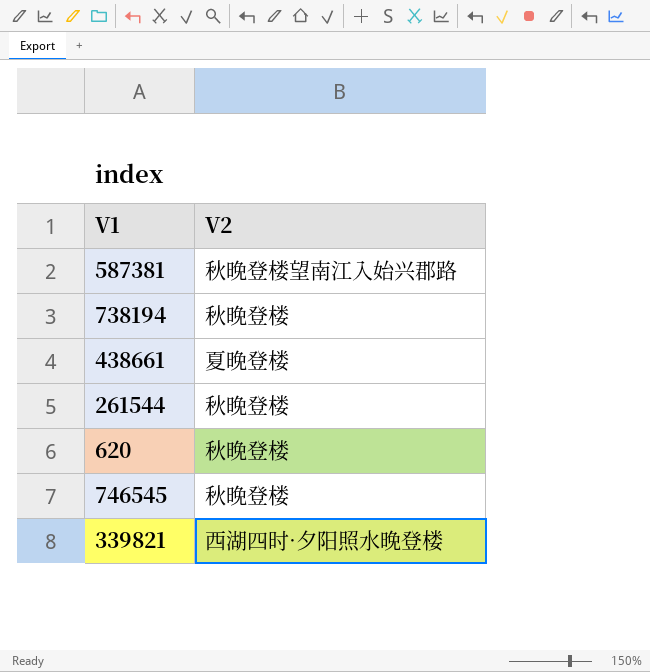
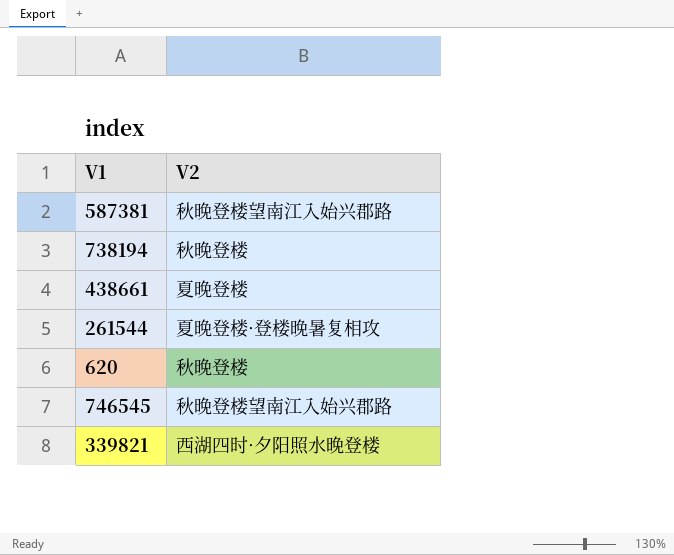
261544 | V2: 秋晚登楼 -> 夏晚登楼·登楼晚暑复相攻
746545 | V2: 秋晚登楼 -> 秋晚登楼望南江入始兴郡路

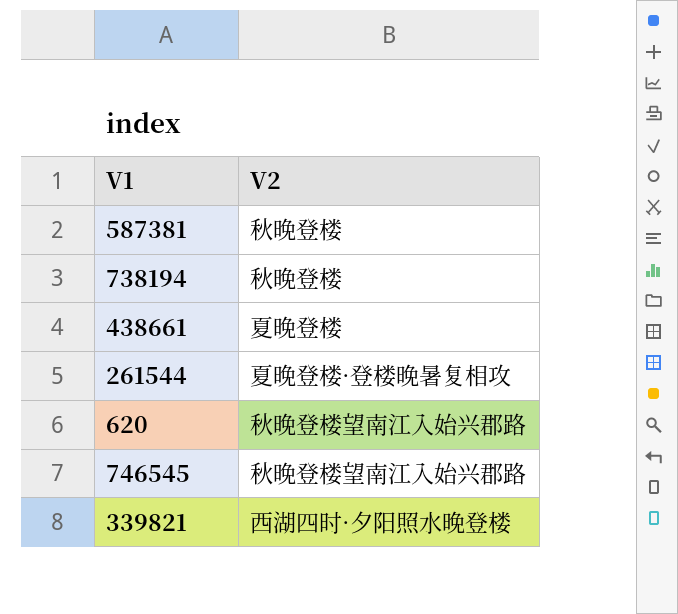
587381 | V2: 秋晚登楼望南江入始兴郡路 -> 秋晚登楼
620 | V2: 秋晚登楼 -> 秋晚登楼望南江入始兴郡路

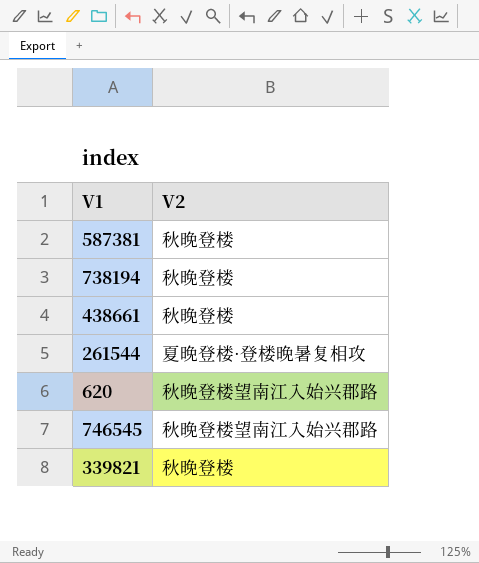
438661 | V2: 夏晚登楼 -> 秋晚登楼
339821 | V2: 西湖四时·夕阳照水晚登楼 -> 秋晚登楼

